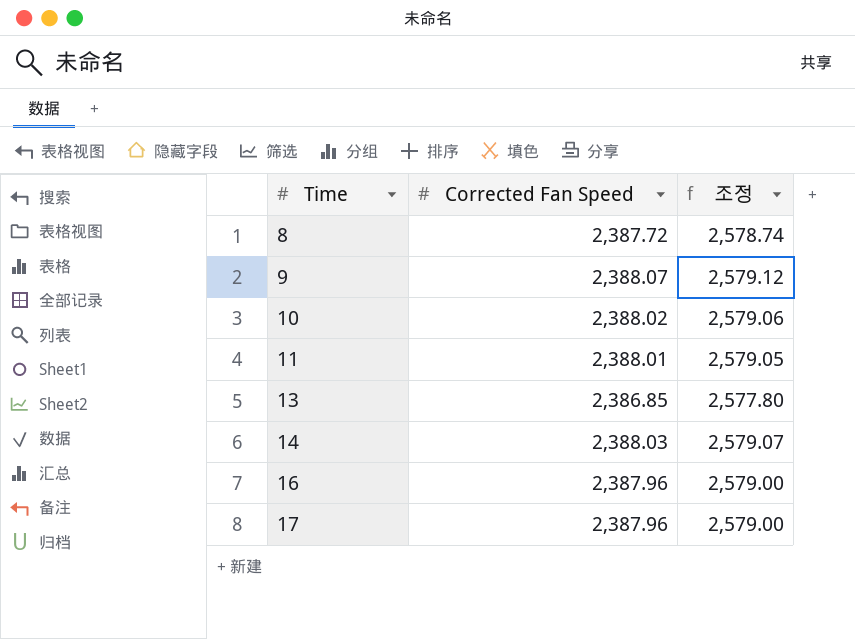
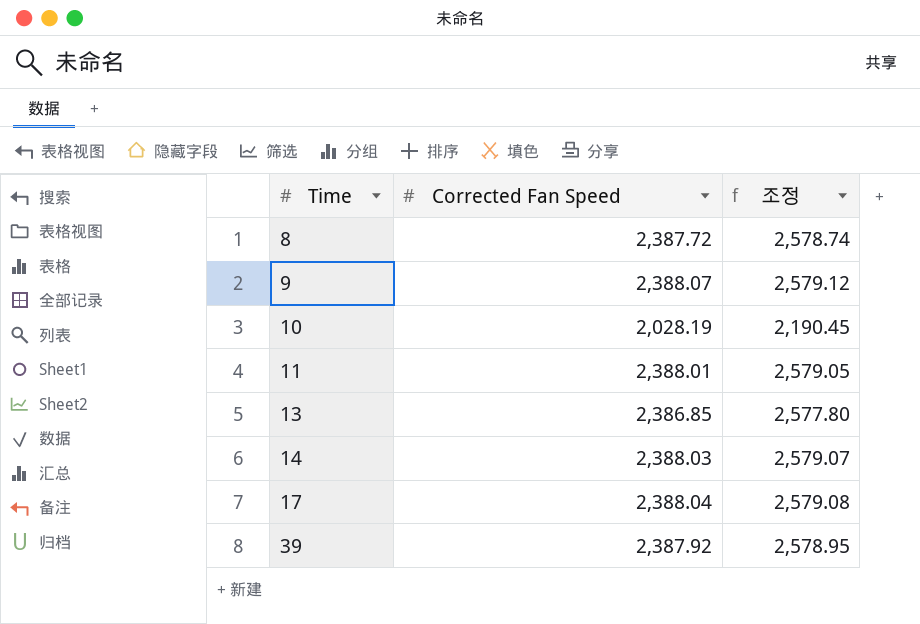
row 16: 2,387.96 | 2,579.00 -> none
10 | Corrected Fan Speed: 2,388.02 -> 2,028.19
10 | 조정: 2,579.06 -> 2,190.45
17 | Corrected Fan Speed: 2,387.96 -> 2,388.04
17 | 조정: 2,579.00 -> 2,579.08
row 39: none -> 2,387.92 | 2,578.95

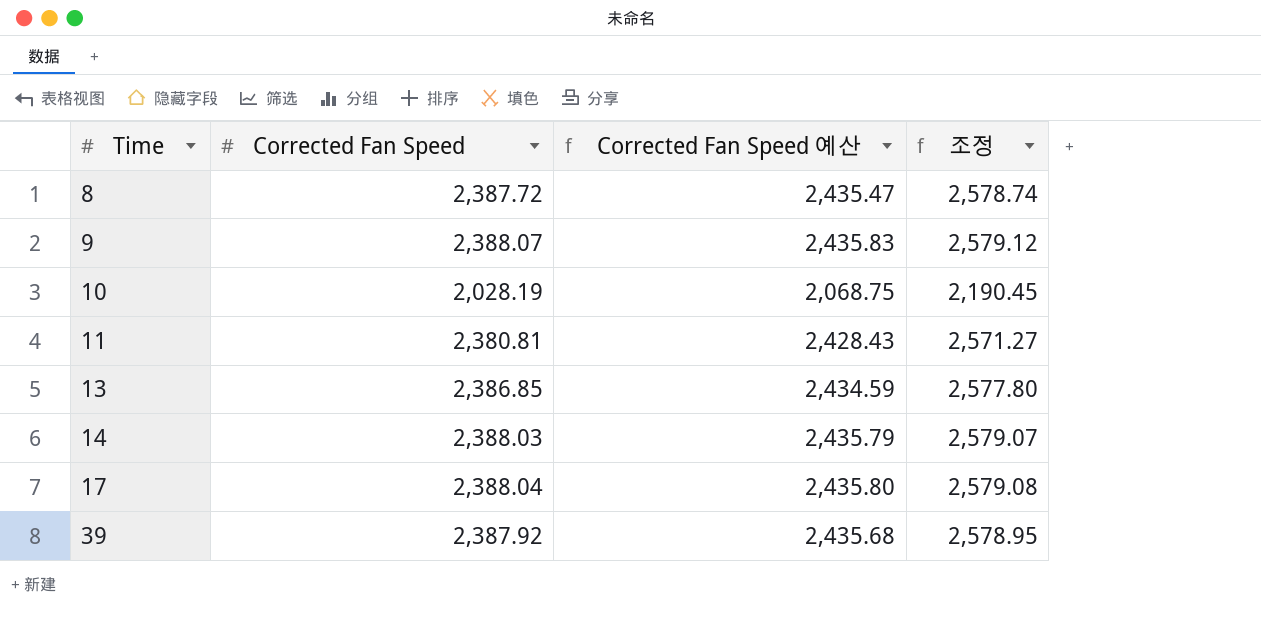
column Corrected Fan Speed 예산 | formula: none -> [Corrected Fan Speed] * 1.02
11 | Corrected Fan Speed: 2,388.01 -> 2,380.81
11 | 조정: 2,579.05 -> 2,571.27

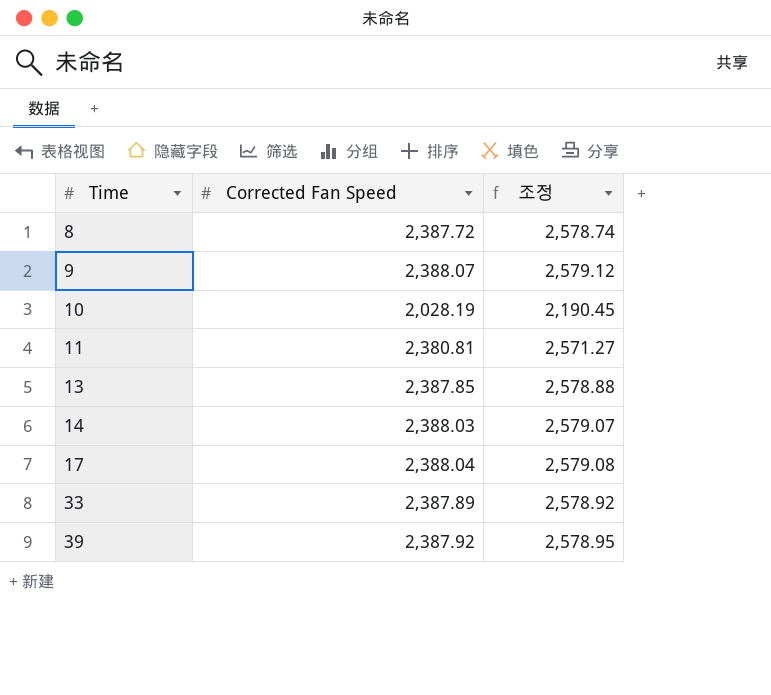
column Corrected Fan Speed 예산 | formula: [Corrected Fan Speed] * 1.02 -> none
13 | Corrected Fan Speed: 2,386.85 -> 2,387.85
13 | 조정: 2,577.80 -> 2,578.88
row 33: none -> 2,387.89 | 2,578.92

